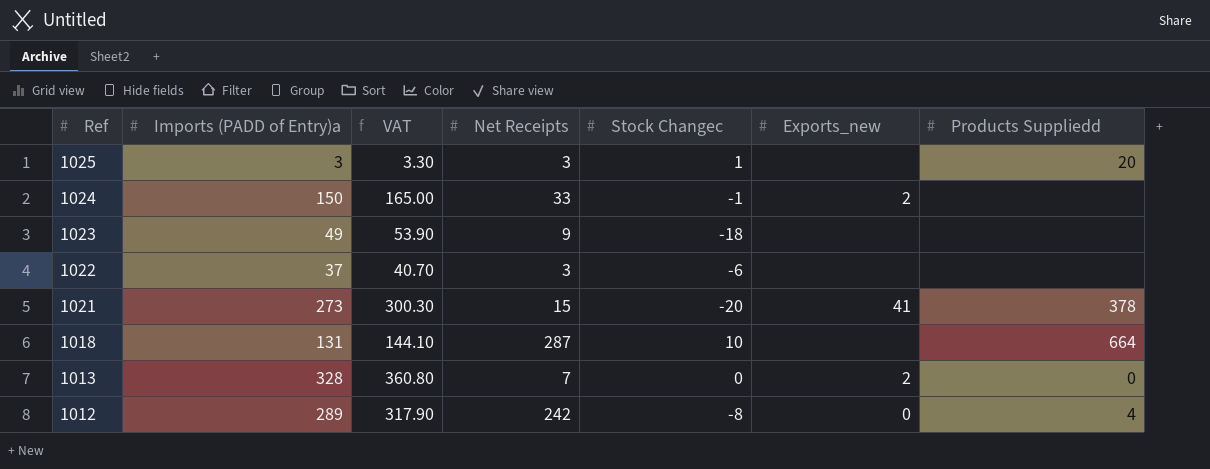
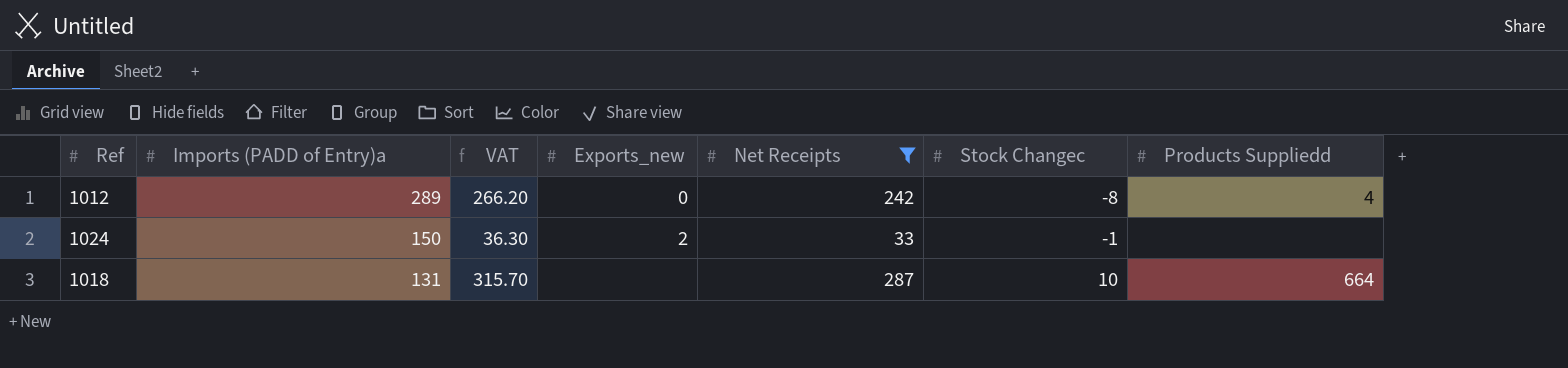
filter: none -> Net Receipts >= 33
row order: Ref descending -> Imports (PADD of Entry)a descending
column VAT | formula: [Imports (PADD of Entry)a] * 1.1 -> [Net Receipts] * 1.1
column Exports_new | position: 6 -> 4

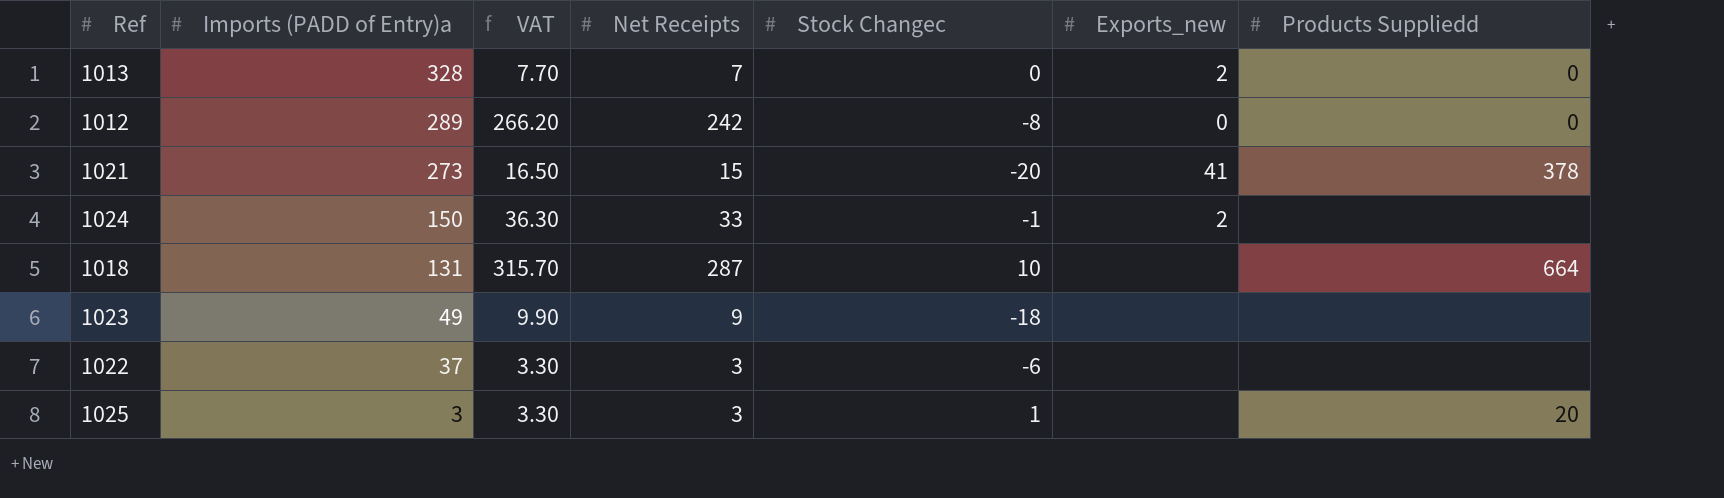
filter: Net Receipts >= 33 -> none
column Exports_new | position: 4 -> 6
1012 | Products Suppliedd: 4 -> 0

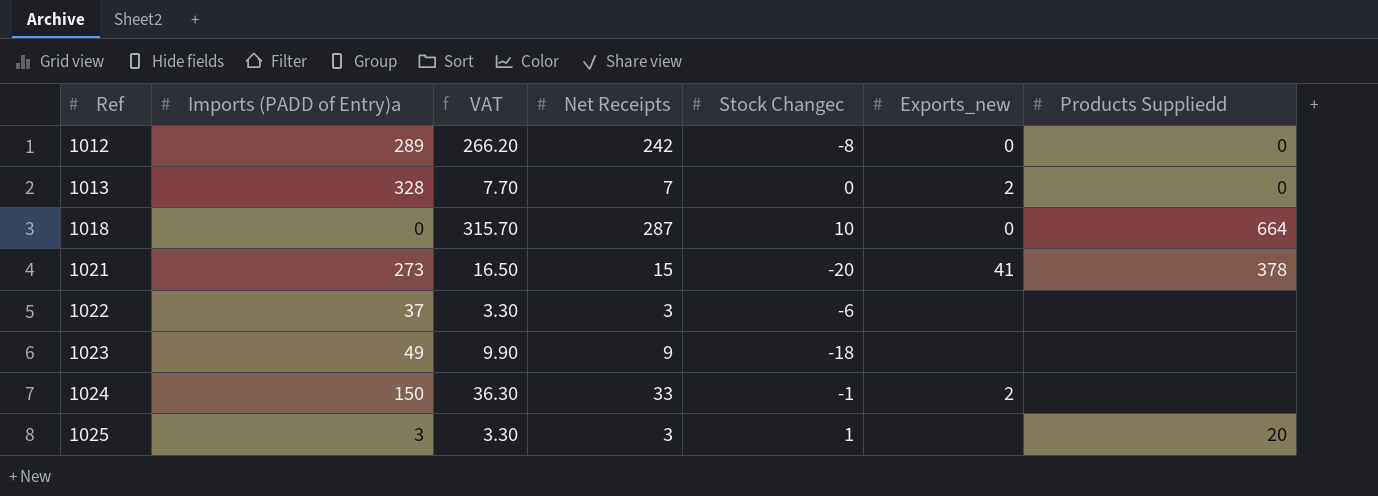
row order: Imports (PADD of Entry)a descending -> Ref ascending
1018 | Imports (PADD of Entry)a: 131 -> 0
1018 | Exports_new: none -> 0

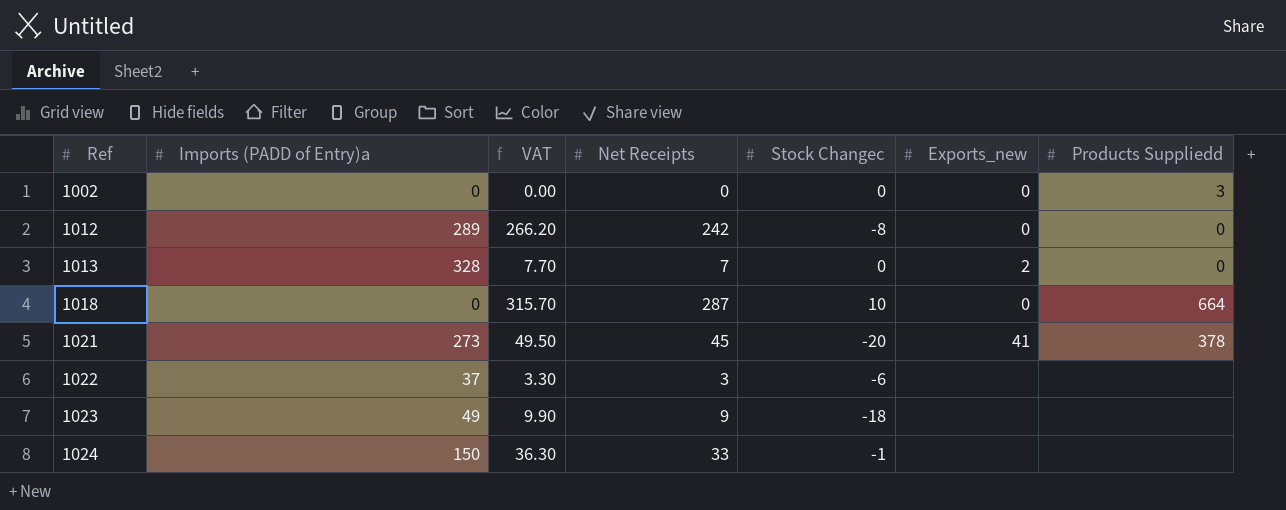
row 1025: 3 | 3.30 | 3 | 1 | none | 20 -> none
row 1002: none -> 0 | 0.00 | 0 | 0 | 0 | 3
1021 | VAT: 16.50 -> 49.50
1021 | Net Receipts: 15 -> 45
1024 | Exports_new: 2 -> none

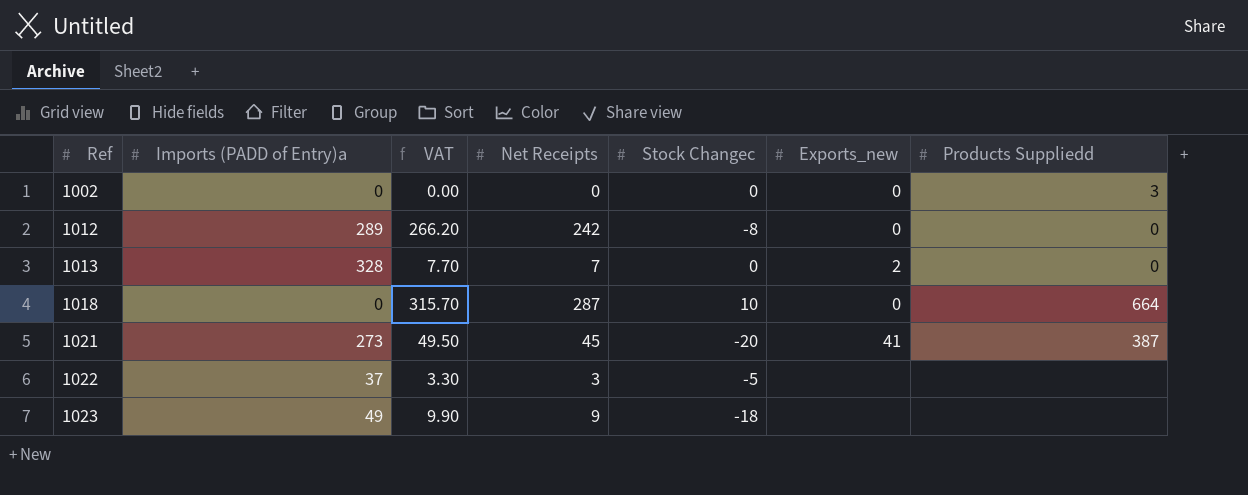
row 1024: 150 | 36.30 | 33 | -1 | none | none -> none
1021 | Products Suppliedd: 378 -> 387
1022 | Stock Changec: -6 -> -5

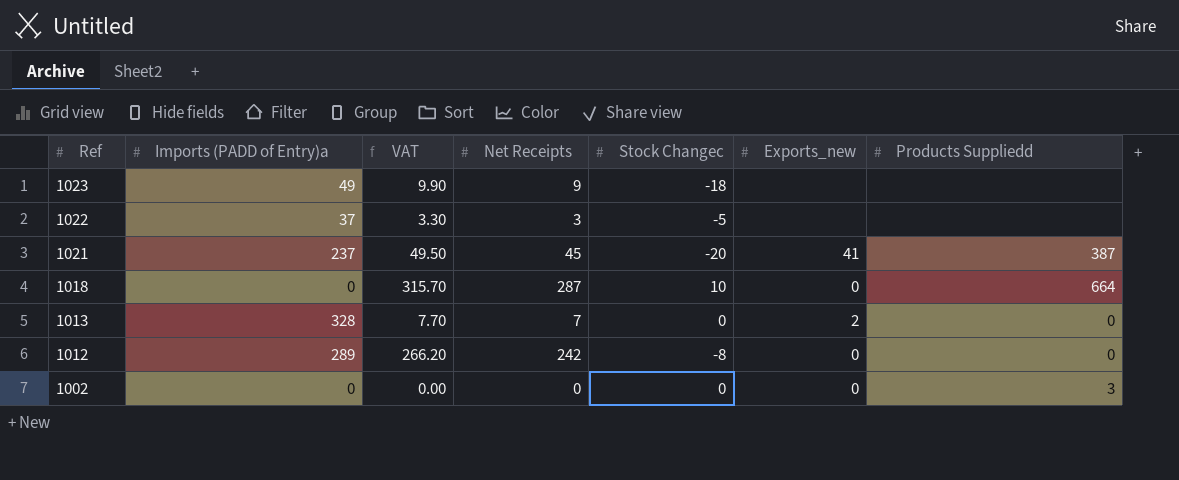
row order: Ref ascending -> Ref descending
1021 | Imports (PADD of Entry)a: 273 -> 237

